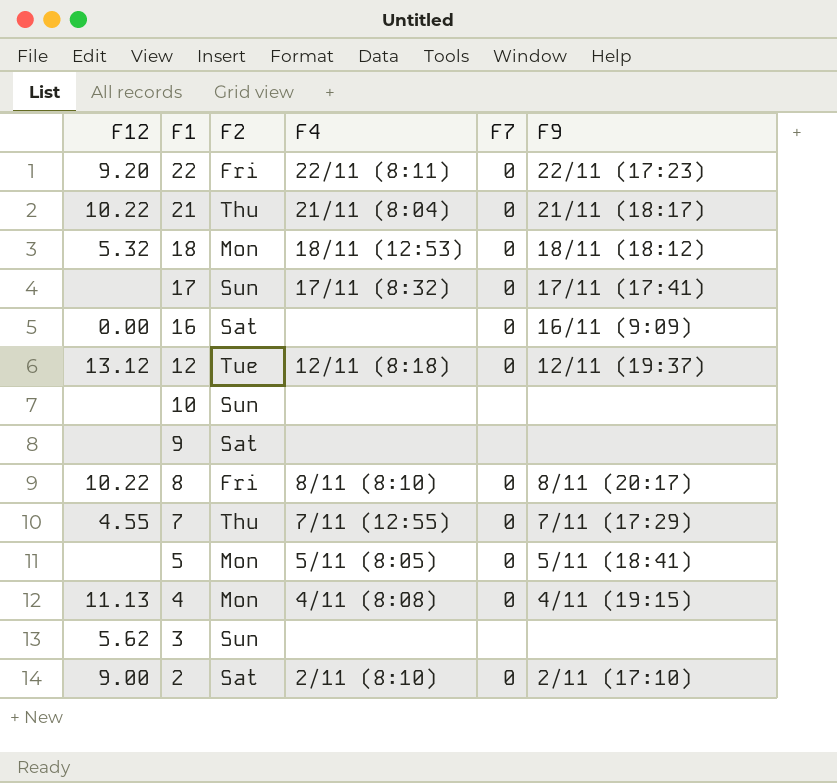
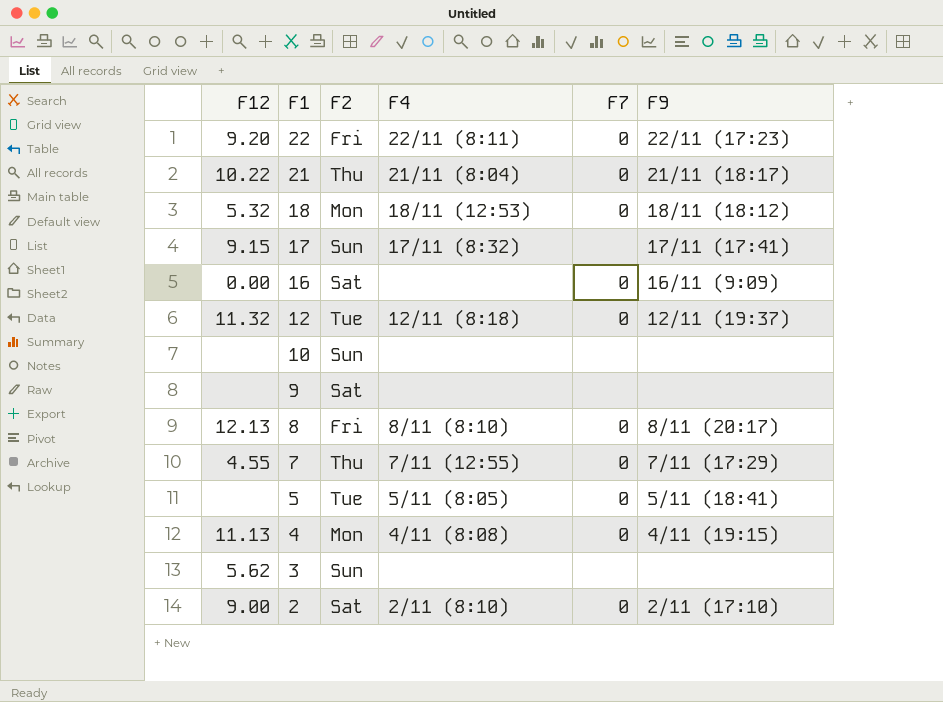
17 | F12: none -> 9.15
17 | F7: 0 -> none
12 | F12: 13.12 -> 11.32
8 | F12: 10.22 -> 12.13
5 | F2: Mon -> Tue

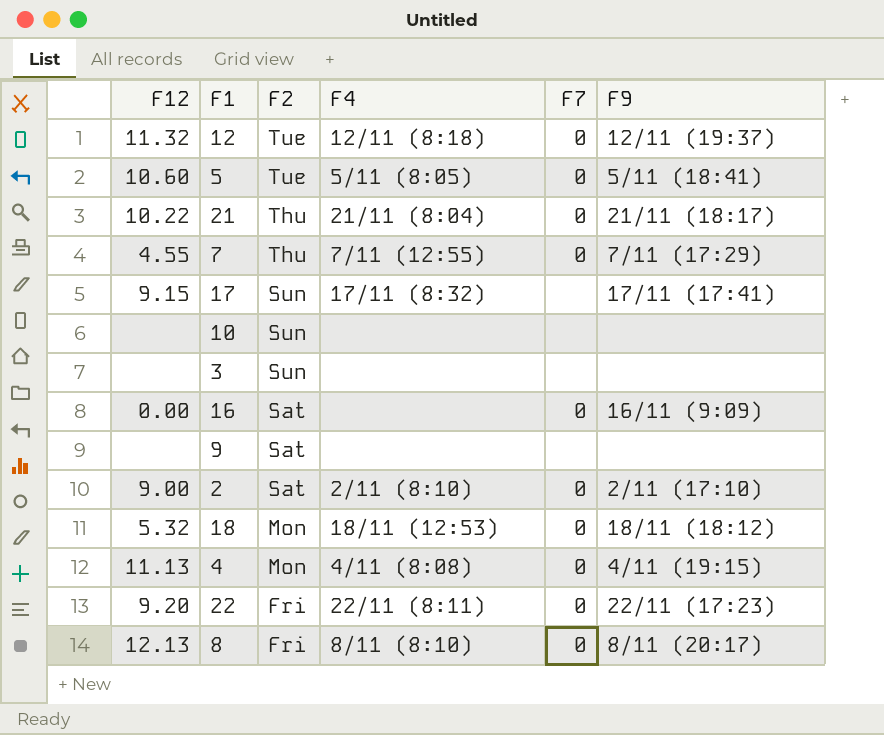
row order: F1 descending -> F2 descending
5 | F12: none -> 10.60
3 | F12: 5.62 -> none

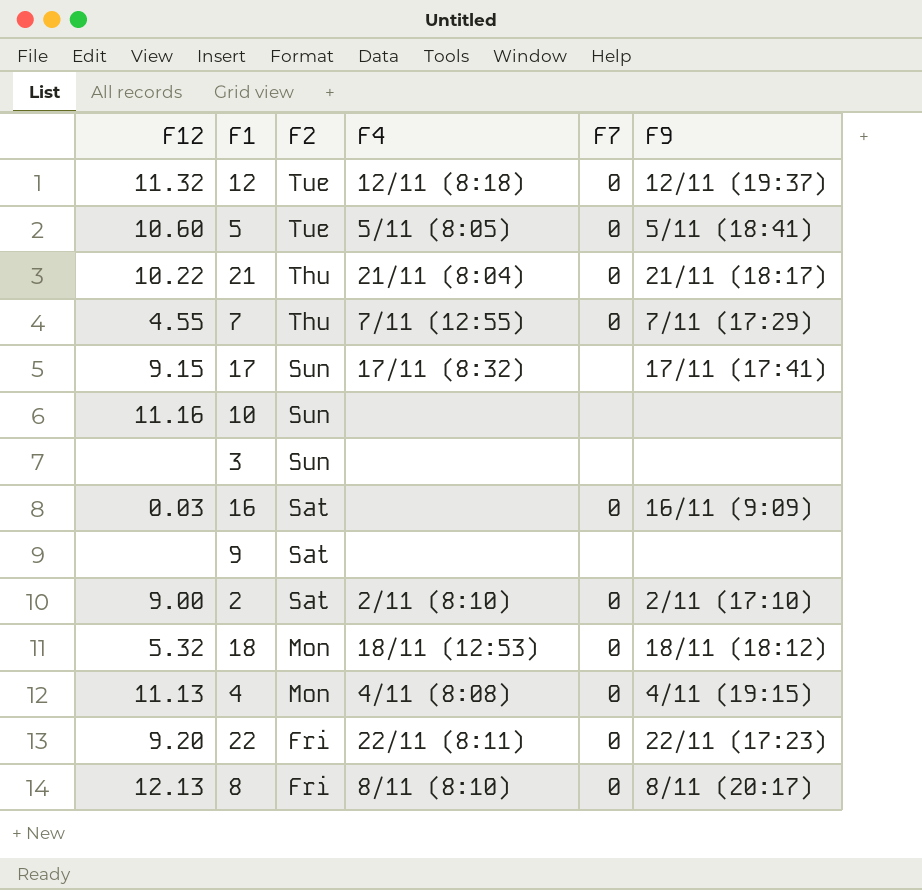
10 | F12: none -> 11.16
16 | F12: 0.00 -> 0.03

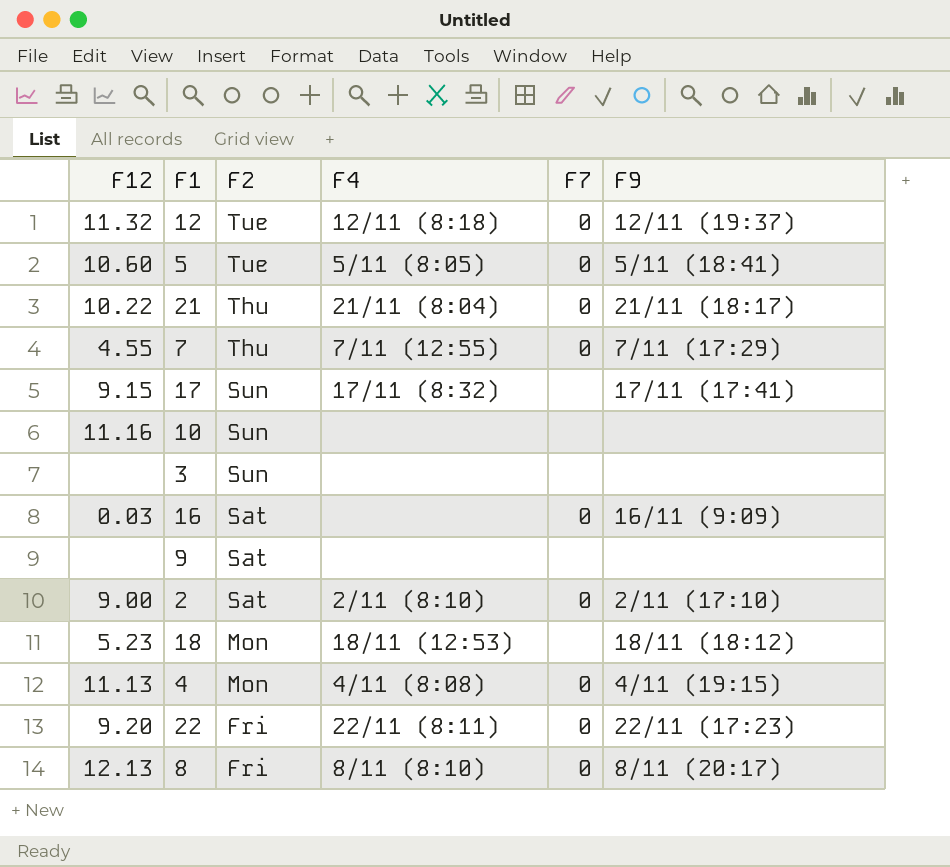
18 | F12: 5.32 -> 5.23
18 | F7: 0 -> none

